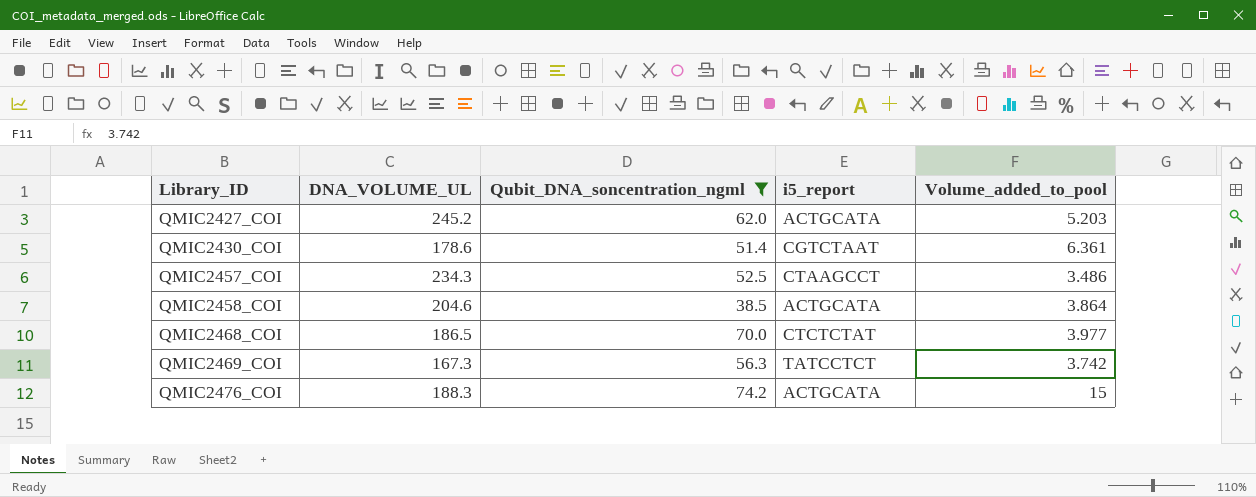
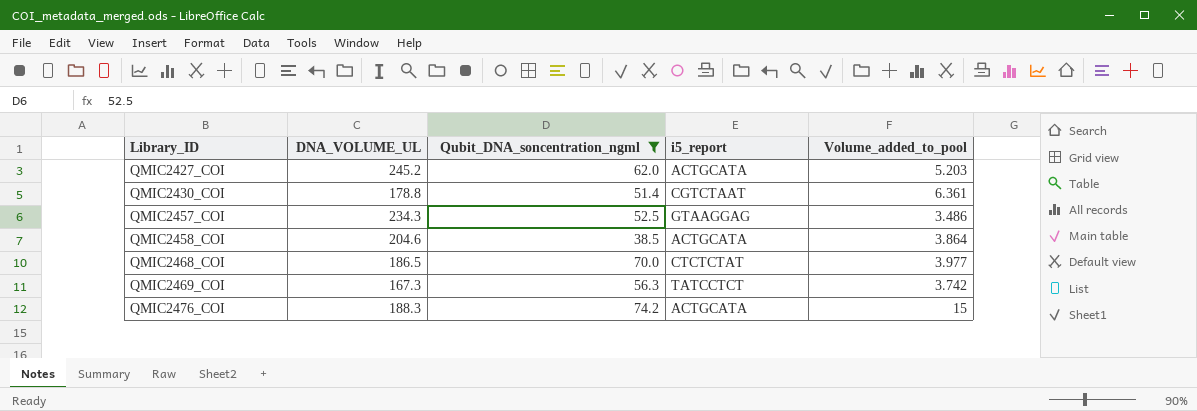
QMIC2430_COI | DNA_VOLUME_UL: 178.6 -> 178.8
QMIC2457_COI | i5_report: CTAAGCCT -> GTAAGGAG

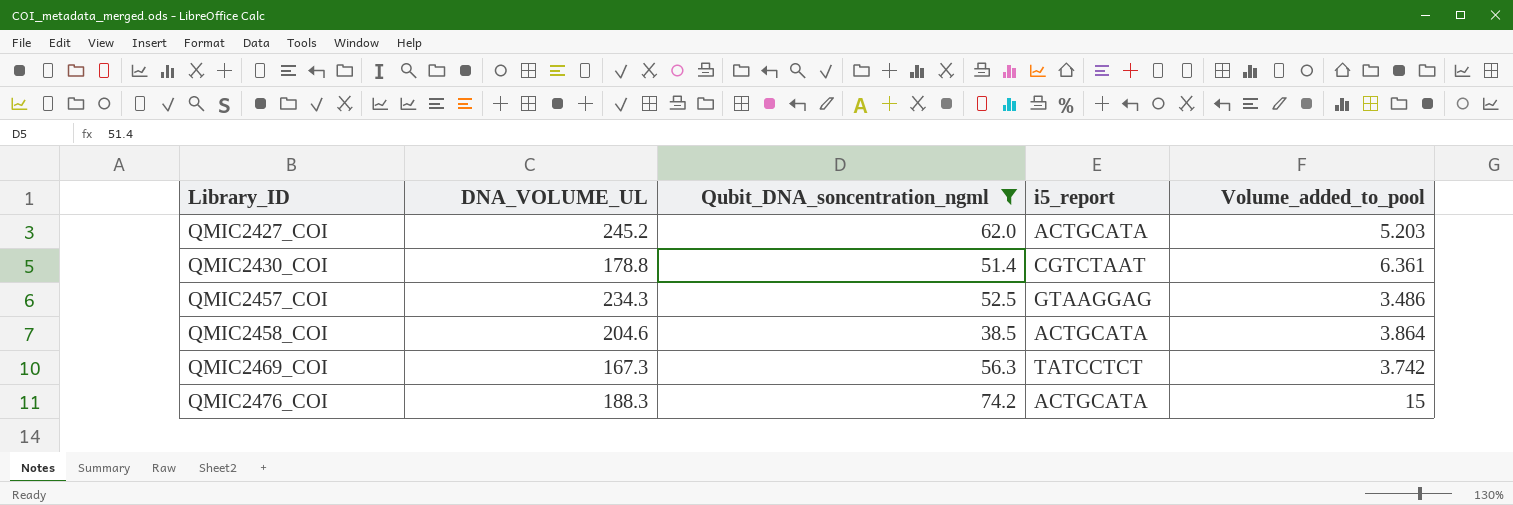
row QMIC2468_COI: 186.5 | 70.0 | CTCTCTAT | 3.977 -> none

